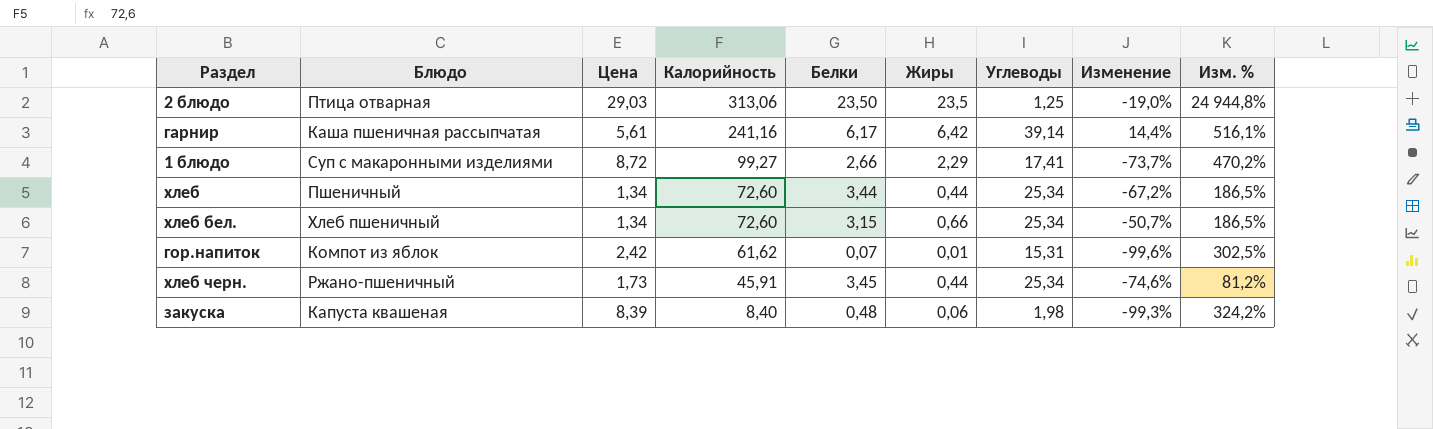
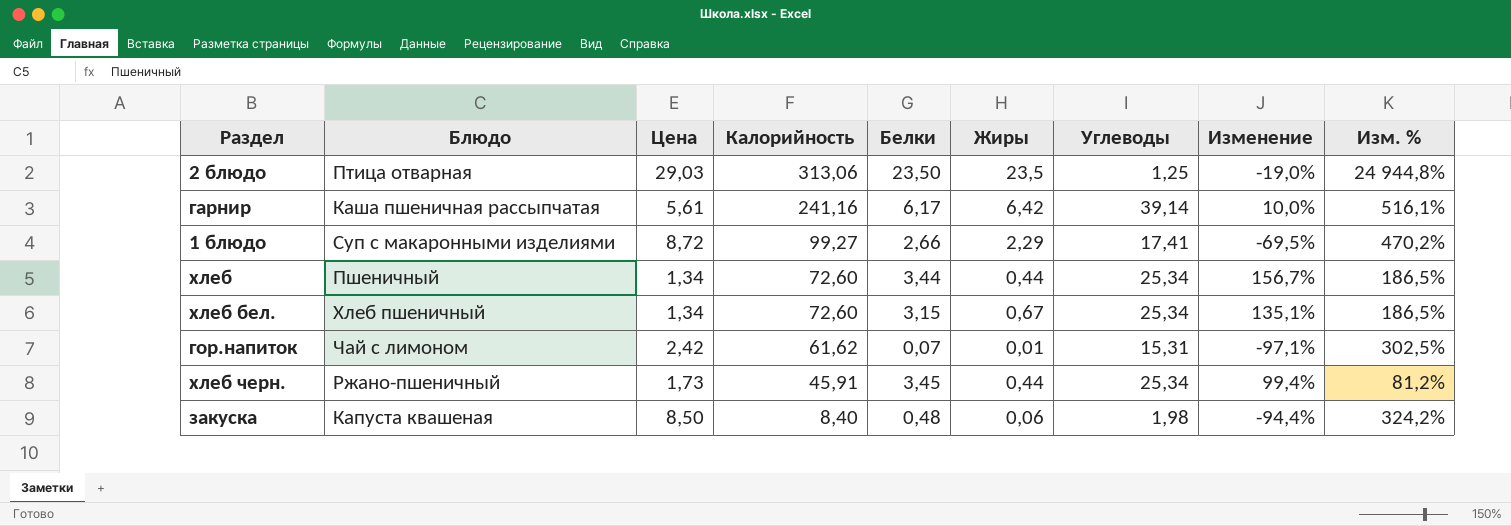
column Изменение | formula: ([Жиры] - [Цена]) / [Цена] -> ([Белки] - [Цена]) / [Цена]
хлеб бел. | Жиры: 0,66 -> 0,67
гор.напиток | Блюдо: Компот из яблок -> Чай с лимоном
закуска | Цена: 8,39 -> 8,50

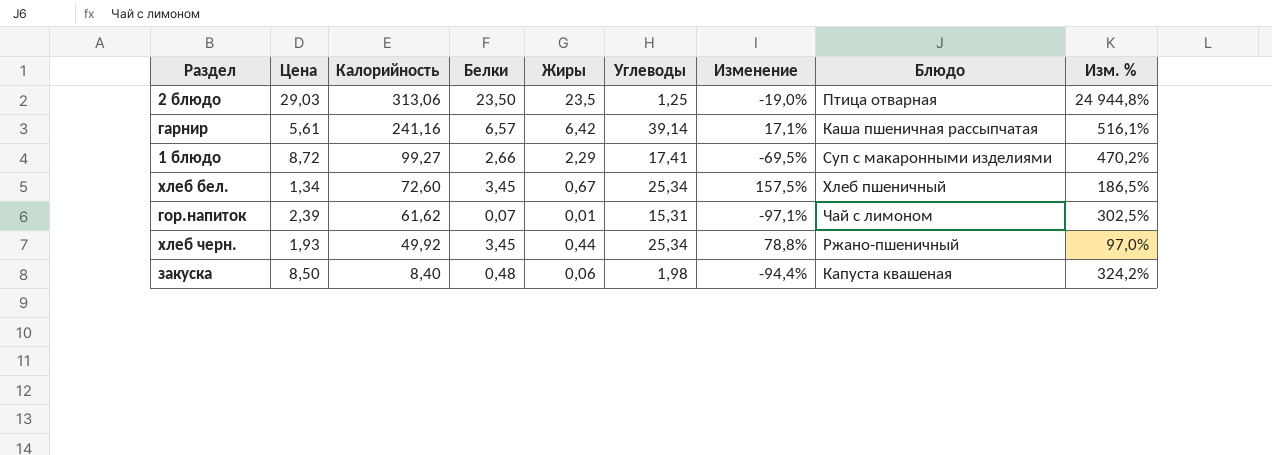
column Блюдо | position: 2 -> 8
row хлеб: Пшеничный | 1,34 | 72,60 | 3,44 | 0,44 | 25,34 | 156,7% | 186,5% -> none
гарнир | Белки: 6,17 -> 6,57
гарнир | Изменение: 10,0% -> 17,1%
хлеб бел. | Белки: 3,15 -> 3,45
хлеб бел. | Изменение: 135,1% -> 157,5%
гор.напиток | Цена: 2,42 -> 2,39
хлеб черн. | Цена: 1,73 -> 1,93
хлеб черн. | Калорийность: 45,91 -> 49,92
хлеб черн. | Изменение: 99,4% -> 78,8%
хлеб черн. | Изм. %: 81,2% -> 97,0%

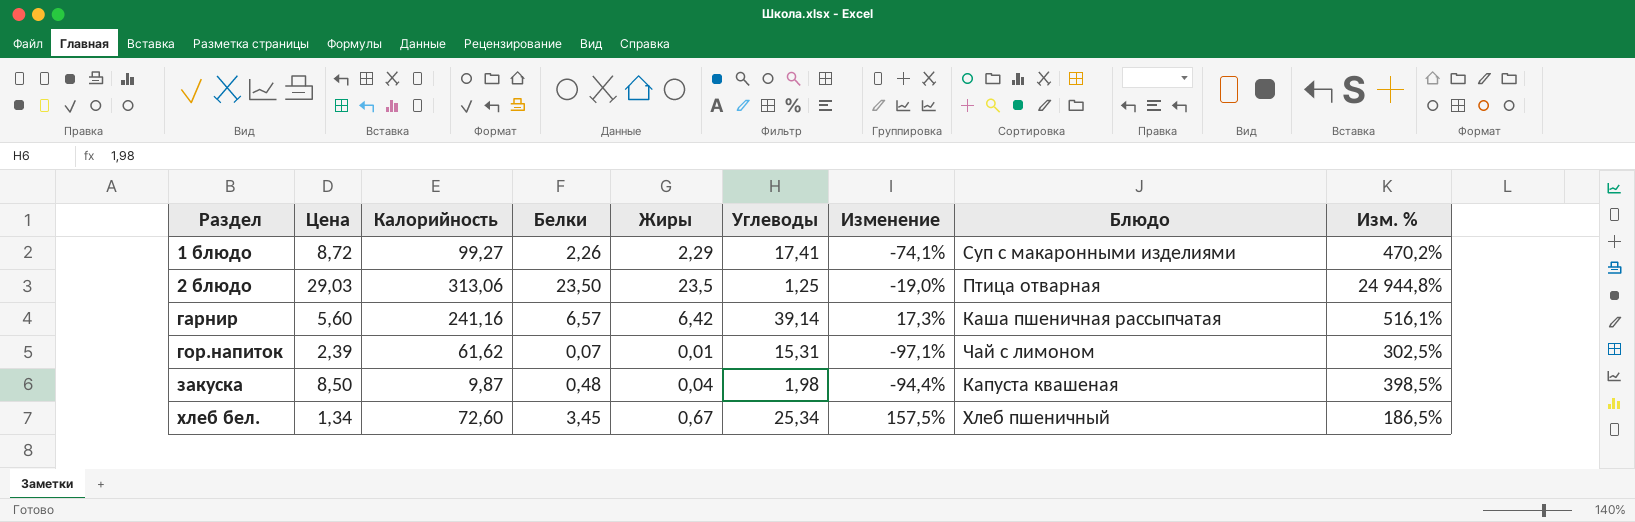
row order: Калорийность descending -> Раздел ascending
row хлеб черн.: 1,93 | 49,92 | 3,45 | 0,44 | 25,34 | 78,8% | Ржано-пшеничный | 97,0% -> none
1 блюдо | Белки: 2,66 -> 2,26
1 блюдо | Изменение: -69,5% -> -74,1%
гарнир | Цена: 5,61 -> 5,60
гарнир | Изменение: 17,1% -> 17,3%
закуска | Калорийность: 8,40 -> 9,87
закуска | Жиры: 0,06 -> 0,04
закуска | Изм. %: 324,2% -> 398,5%

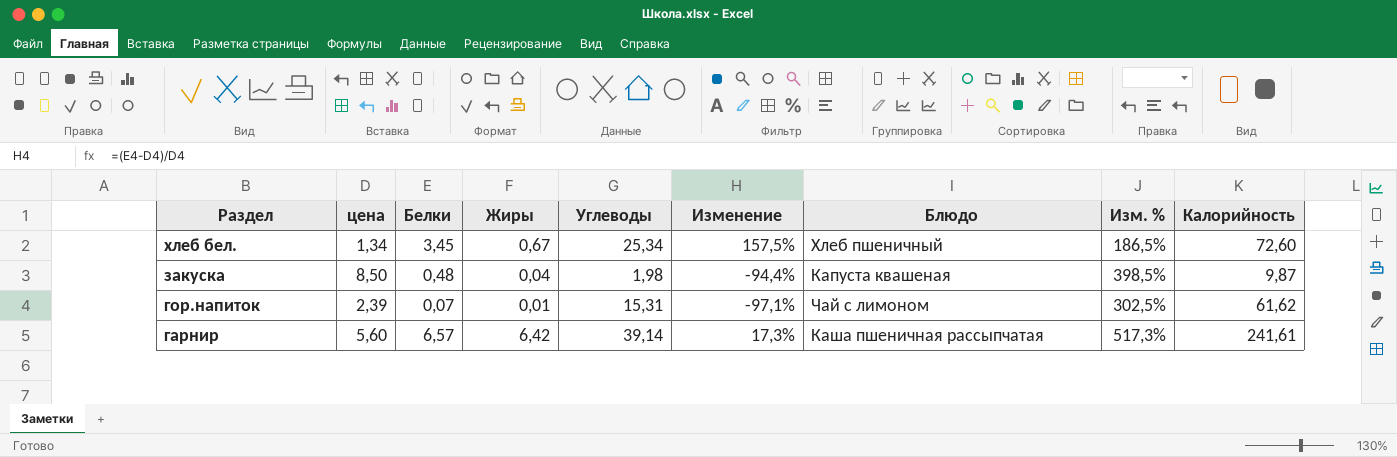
row order: Раздел ascending -> Раздел descending
column name: Цена -> цена
column Калорийность | position: 3 -> 9
row 1 блюдо: 8,72 | 99,27 | 2,26 | 2,29 | 17,41 | -74,1% | Суп с макаронными изделиями | 470,2% -> none
row 2 блюдо: 29,03 | 313,06 | 23,50 | 23,5 | 1,25 | -19,0% | Птица отварная | 24 944,8% -> none
гарнир | Изм. %: 516,1% -> 517,3%
гарнир | Калорийность: 241,16 -> 241,61

